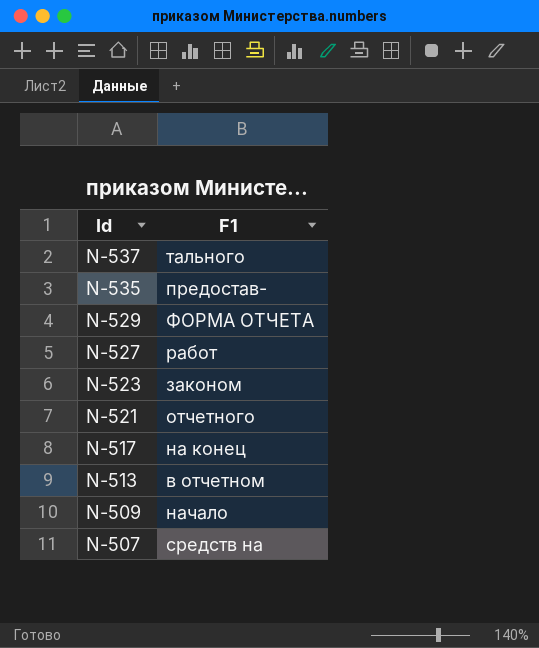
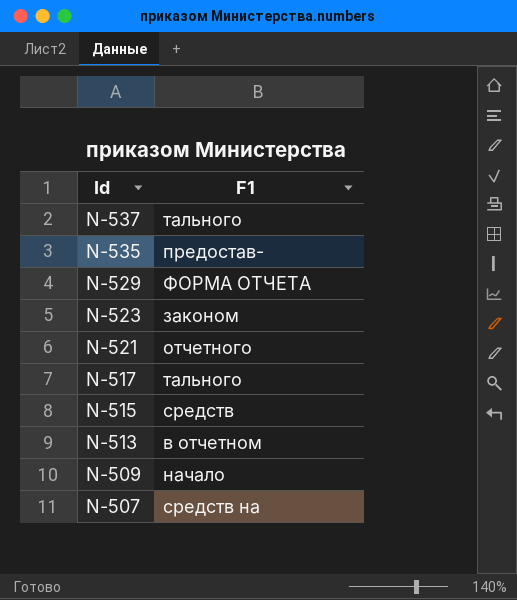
row N-527: работ -> none
N-517 | F1: на конец -> тального
row N-515: none -> средств

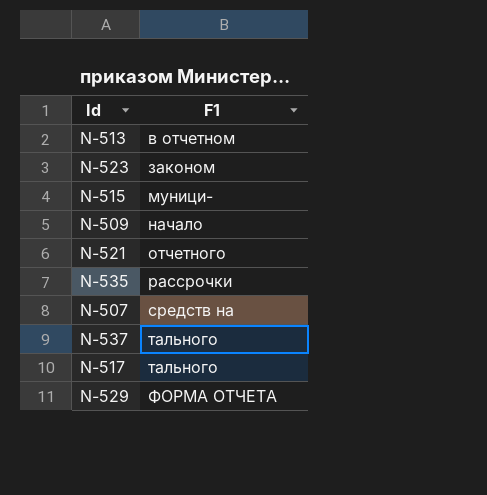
row order: Id descending -> F1 ascending
N-515 | F1: средств -> муници-
N-535 | F1: предостав- -> рассрочки

